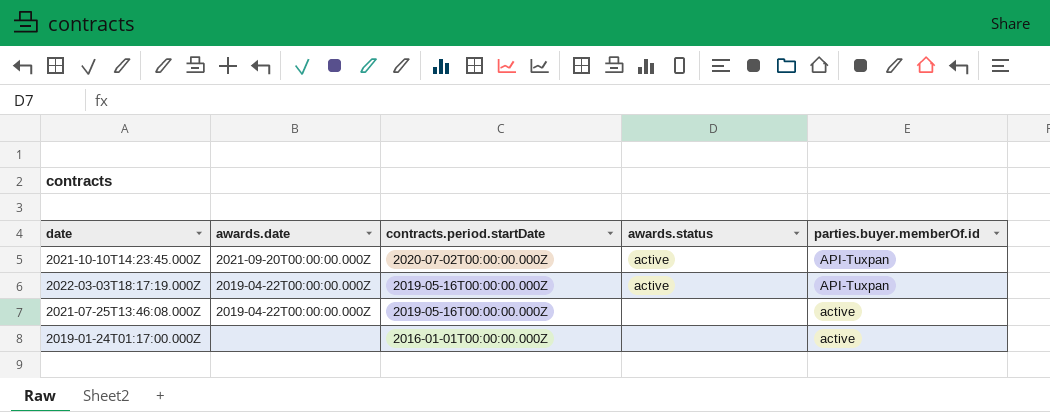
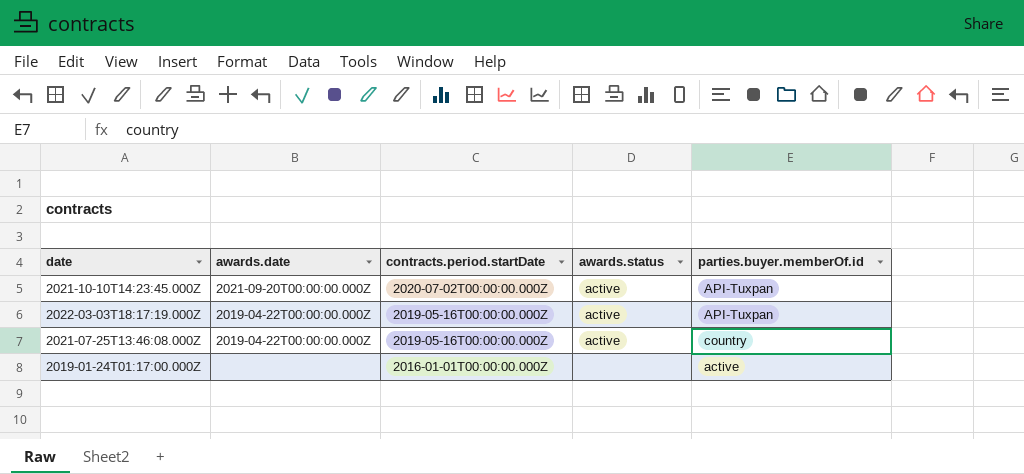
2021-07-25T13:46:08.000Z | awards.status: none -> active
2021-07-25T13:46:08.000Z | parties.buyer.memberOf.id: active -> country

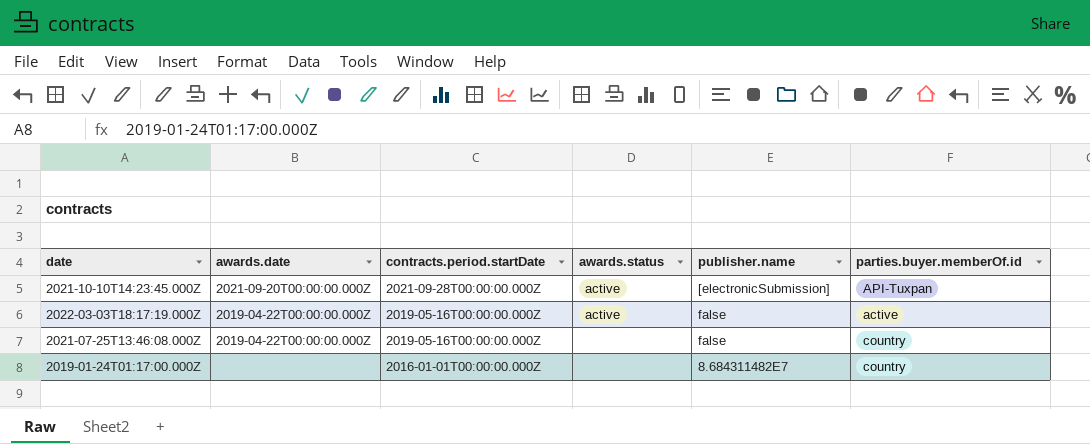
column publisher.name | position: none -> 5
2021-10-10T14:23:45.000Z | contracts.period.startDate: 2020-07-02T00:00:00.000Z -> 2021-09-28T00:00:00.000Z
2022-03-03T18:17:19.000Z | parties.buyer.memberOf.id: API-Tuxpan -> active
2021-07-25T13:46:08.000Z | awards.status: active -> none
2019-01-24T01:17:00.000Z | parties.buyer.memberOf.id: active -> country

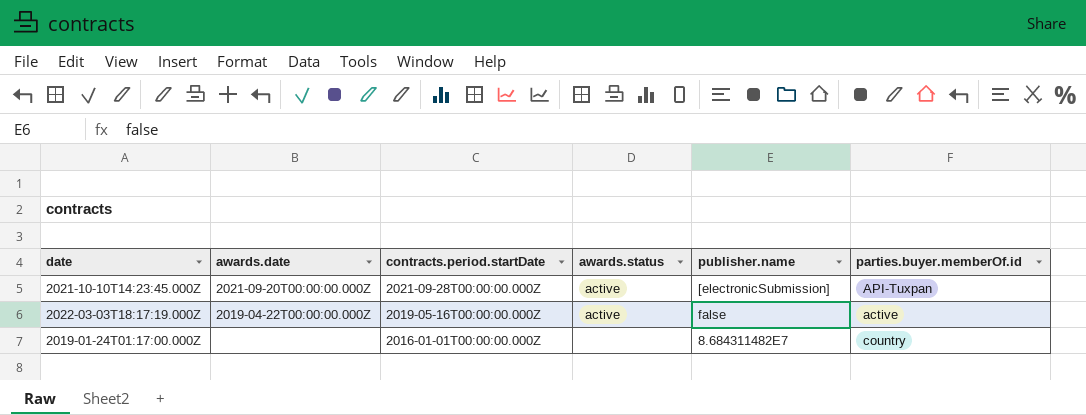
row 2021-07-25T13:46:08.000Z: 2019-04-22T00:00:00.000Z | 2019-05-16T00:00:00.000Z | none | false | country -> none

